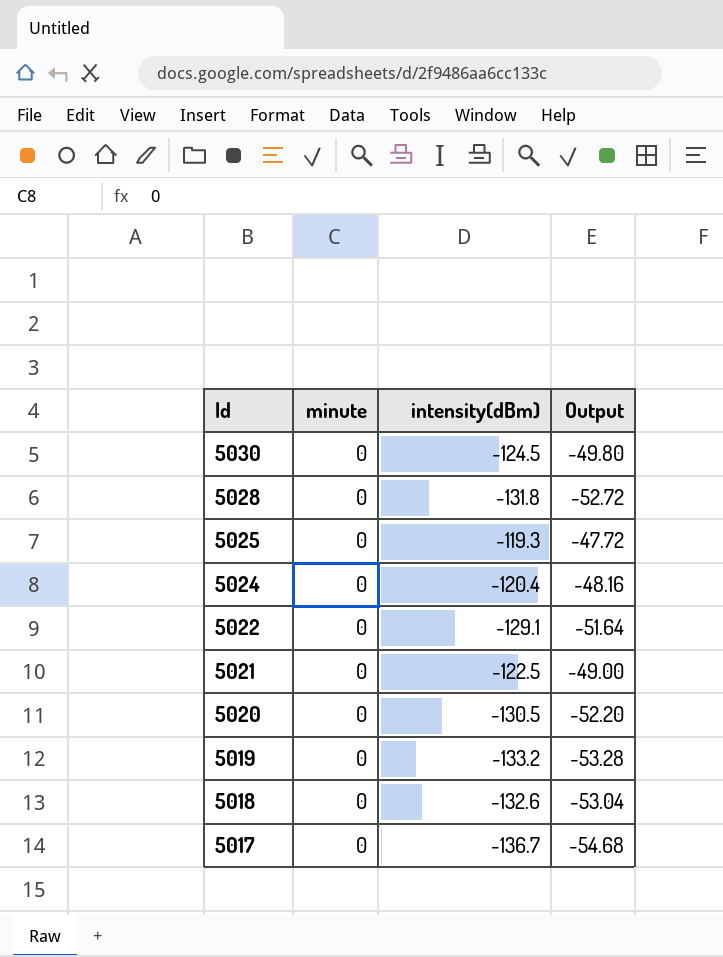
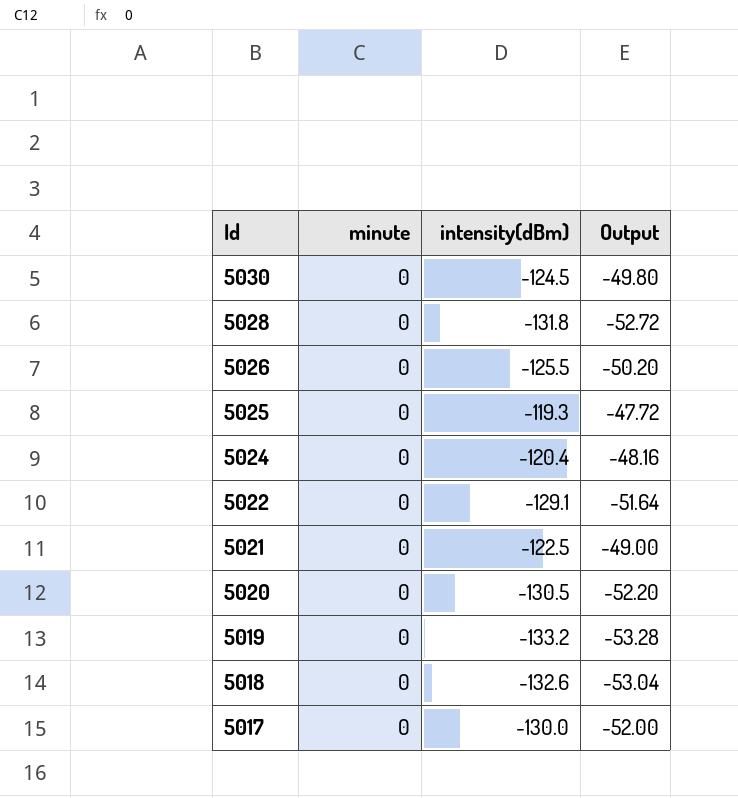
row 5026: none -> 0 | -125.5 | -50.20
5017 | intensity(dBm): -136.7 -> -130.0
5017 | Output: -54.68 -> -52.00

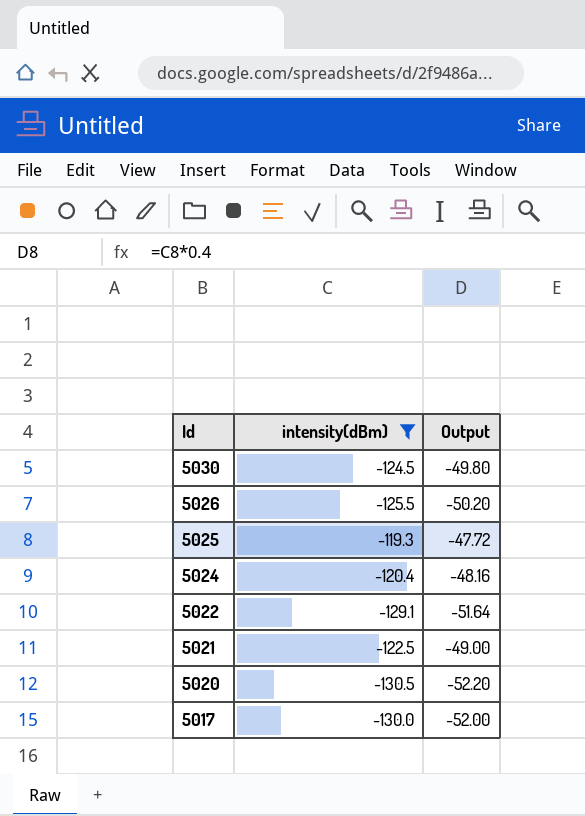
filter: none -> intensity(dBm) >= -130.5
column minute | position: 2 -> none

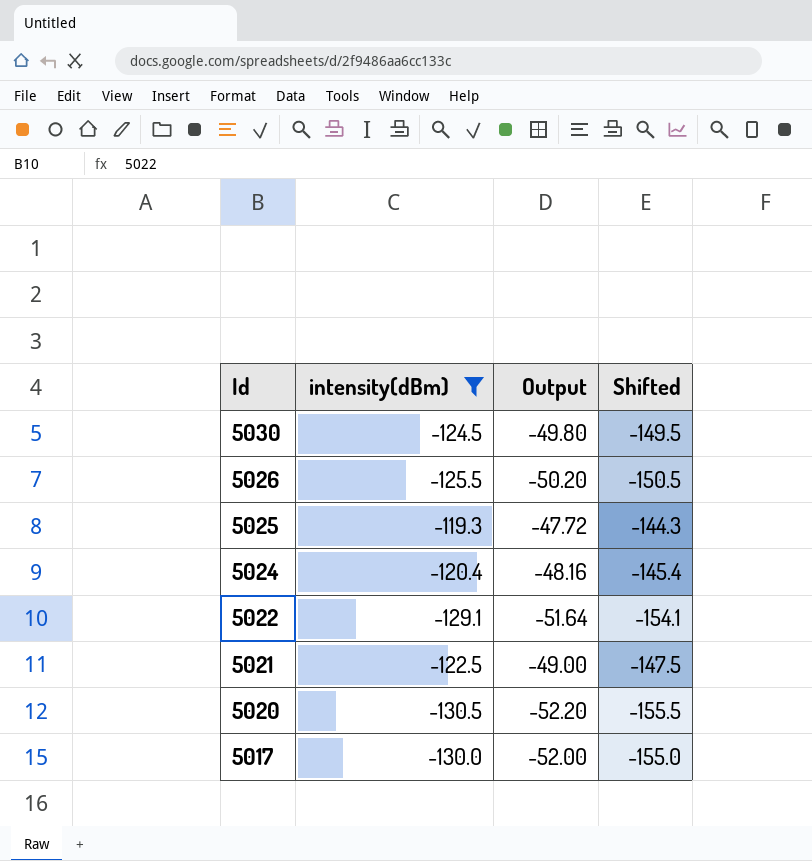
column Shifted | formula: none -> [intensity(dBm)] - 25

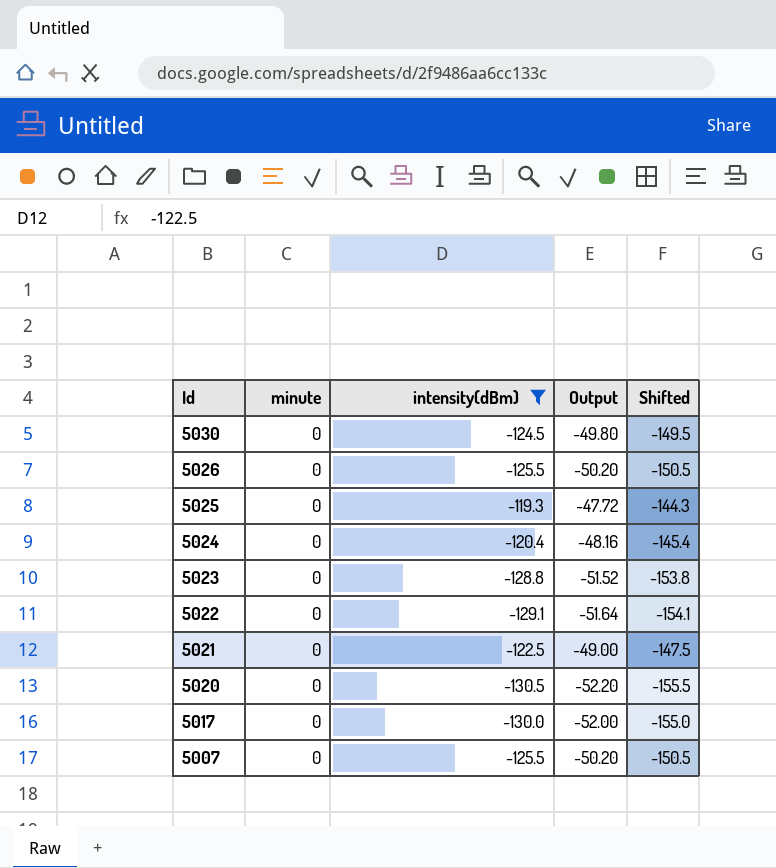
column minute | position: none -> 2
row 5023: none -> 0 | -128.8 | -51.52 | -153.8
row 5007: none -> 0 | -125.5 | -50.20 | -150.5

